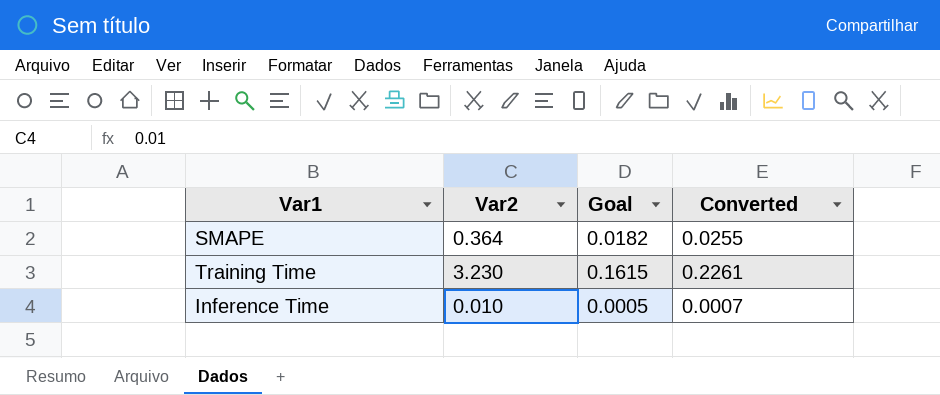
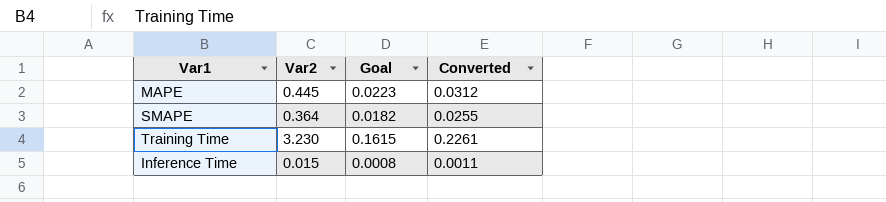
row MAPE: none -> 0.445 | 0.0223 | 0.0312
Inference Time | Var2: 0.010 -> 0.015
Inference Time | Goal: 0.0005 -> 0.0008
Inference Time | Converted: 0.0007 -> 0.0011

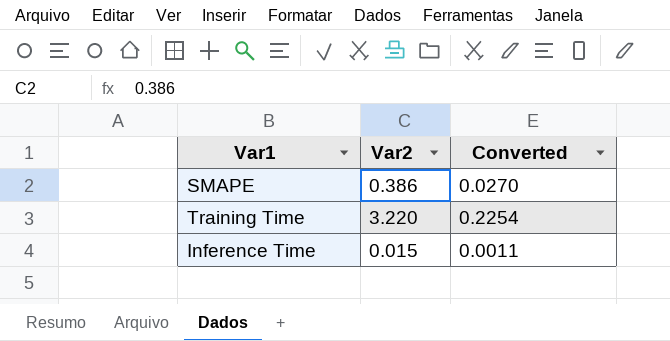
column Goal | formula: [Var2] * 0.05 -> none
row MAPE: 0.445 | 0.0223 | 0.0312 -> none
SMAPE | Var2: 0.364 -> 0.386
SMAPE | Converted: 0.0255 -> 0.0270
Training Time | Var2: 3.230 -> 3.220
Training Time | Converted: 0.2261 -> 0.2254

